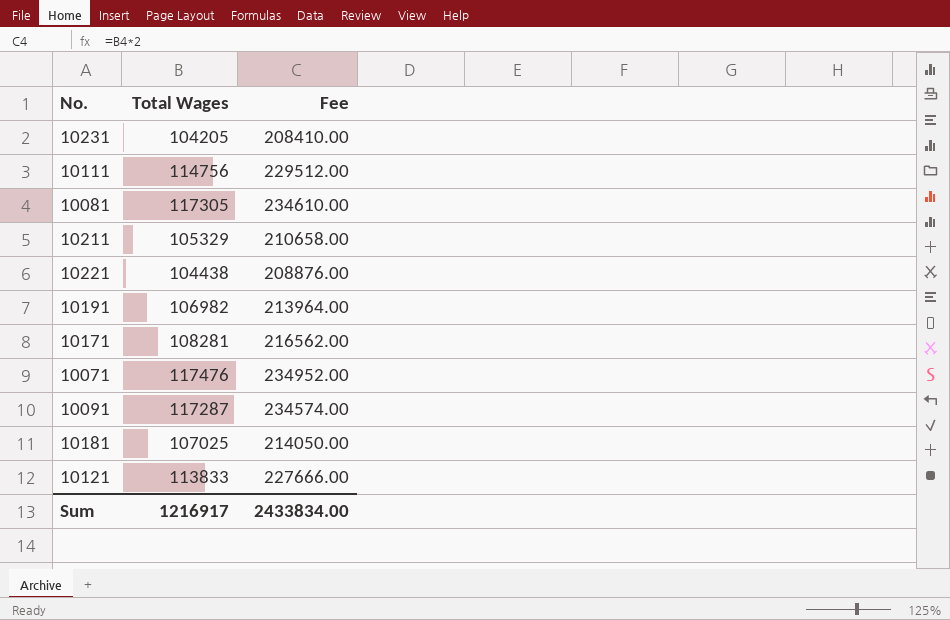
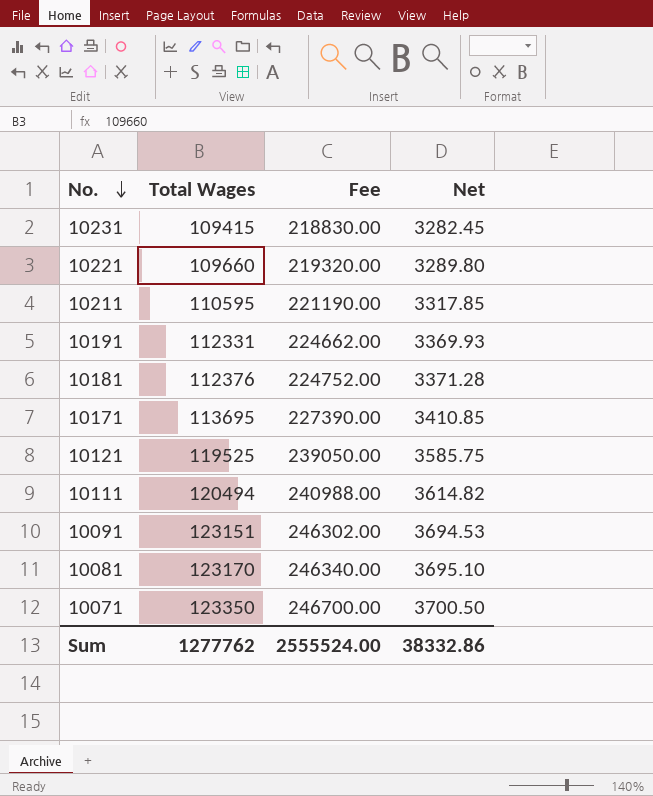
row order: none -> No. descending
column Net | formula: none -> [Total Wages] * 0.03
10231 | Total Wages: 104205 -> 109415
10231 | Fee: 208410.00 -> 218830.00
10221 | Total Wages: 104438 -> 109660
10221 | Fee: 208876.00 -> 219320.00
10211 | Total Wages: 105329 -> 110595
10211 | Fee: 210658.00 -> 221190.00
10191 | Total Wages: 106982 -> 112331
10191 | Fee: 213964.00 -> 224662.00
10181 | Total Wages: 107025 -> 112376
10181 | Fee: 214050.00 -> 224752.00
10171 | Total Wages: 108281 -> 113695
10171 | Fee: 216562.00 -> 227390.00
10121 | Total Wages: 113833 -> 119525
10121 | Fee: 227666.00 -> 239050.00
10111 | Total Wages: 114756 -> 120494
10111 | Fee: 229512.00 -> 240988.00
10091 | Total Wages: 117287 -> 123151
10091 | Fee: 234574.00 -> 246302.00
10081 | Total Wages: 117305 -> 123170
10081 | Fee: 234610.00 -> 246340.00
10071 | Total Wages: 117476 -> 123350
10071 | Fee: 234952.00 -> 246700.00
Sum | Total Wages: 1216917 -> 1277762
Sum | Fee: 2433834.00 -> 2555524.00

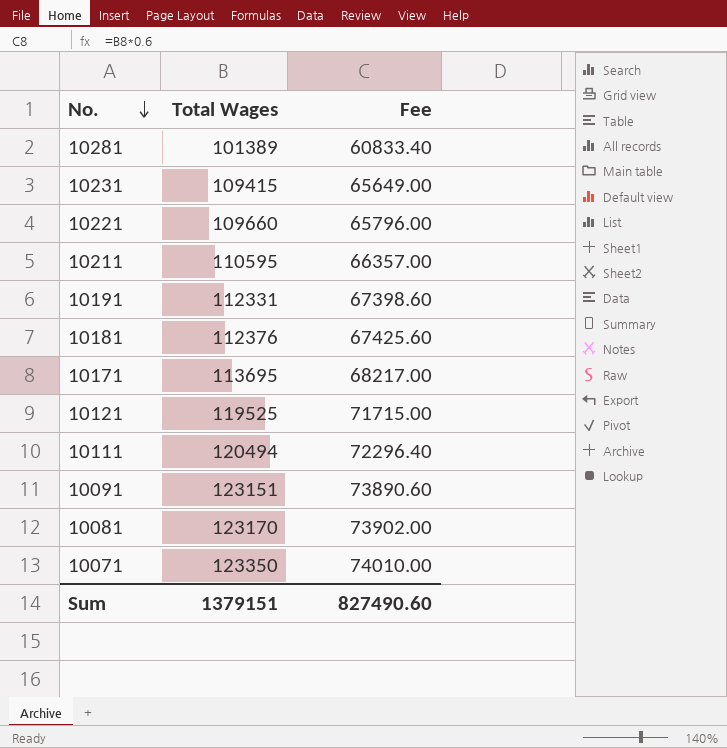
column Net | formula: [Total Wages] * 0.03 -> none
column Fee | formula: [Total Wages] * 2 -> [Total Wages] * 0.6
row 10281: none -> 101389 | 60833.40
Sum | Total Wages: 1277762 -> 1379151
Sum | Fee: 2555524.00 -> 827490.60

